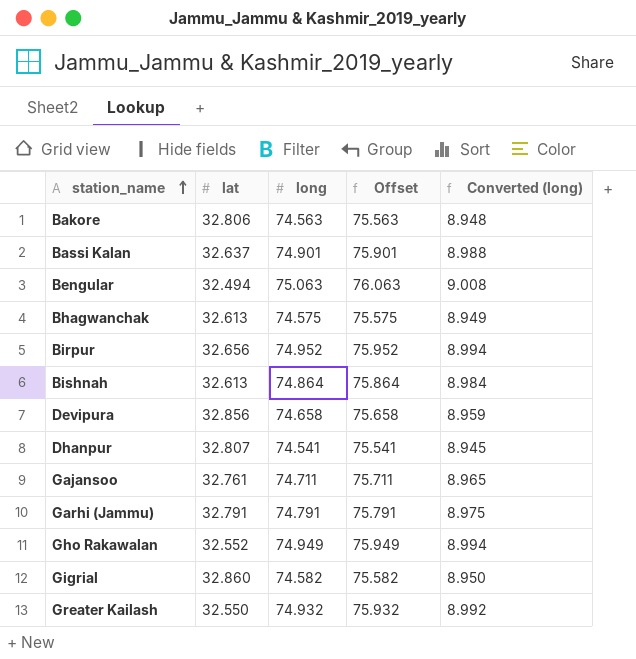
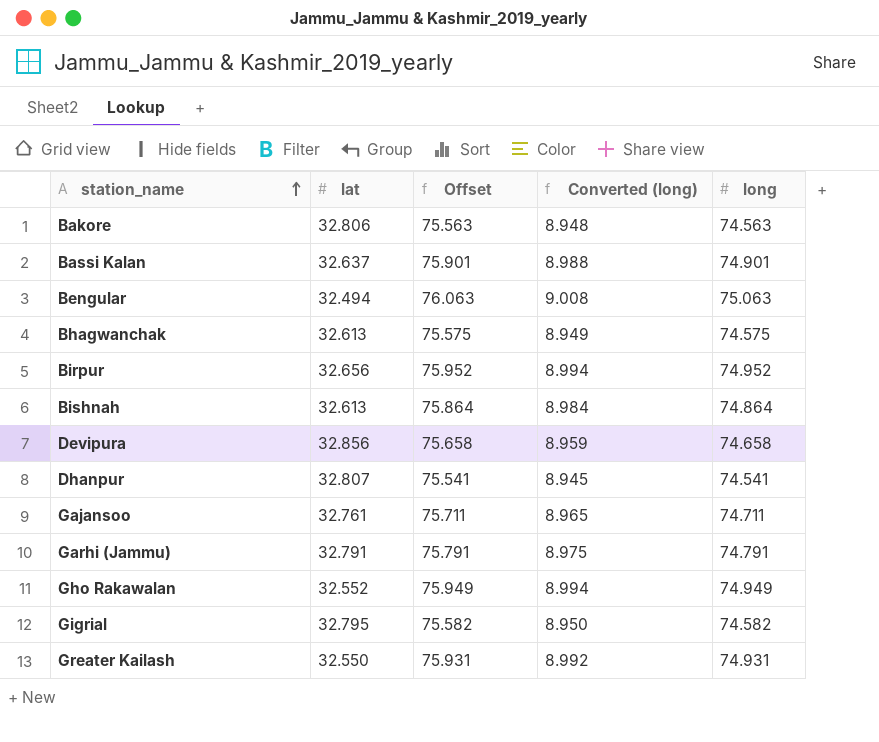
column long | position: 3 -> 5
Gigrial | lat: 32.860 -> 32.795
Greater Kailash | Offset: 75.932 -> 75.931
Greater Kailash | long: 74.932 -> 74.931

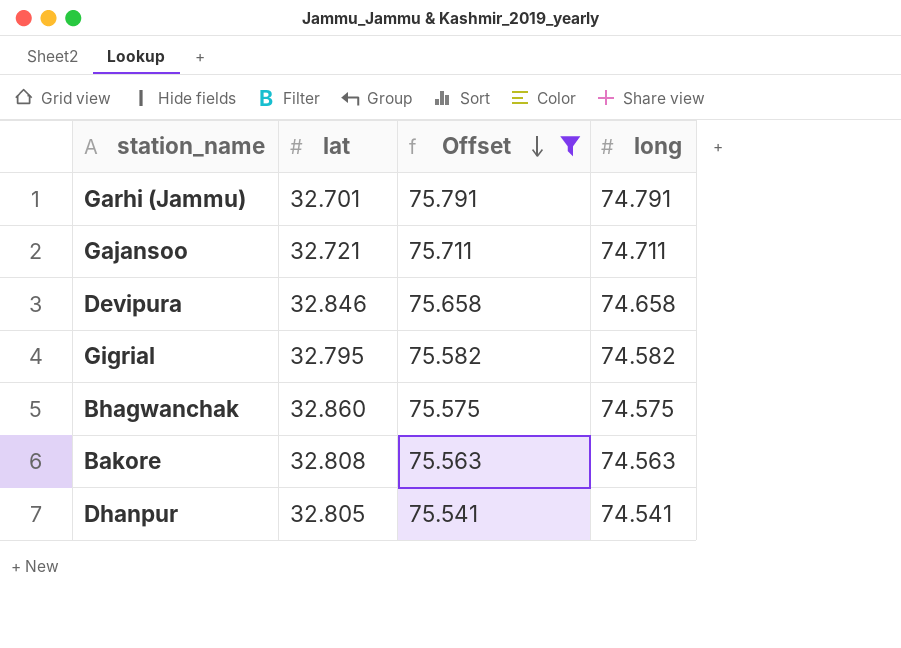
filter: none -> Offset <= 75.791
row order: station_name ascending -> Offset descending
column Converted (long) | formula: [long] * 0.12 -> none
Garhi (Jammu) | lat: 32.791 -> 32.701
Gajansoo | lat: 32.761 -> 32.721
Devipura | lat: 32.856 -> 32.846
Bhagwanchak | lat: 32.613 -> 32.860
Bakore | lat: 32.806 -> 32.808
Dhanpur | lat: 32.807 -> 32.805

